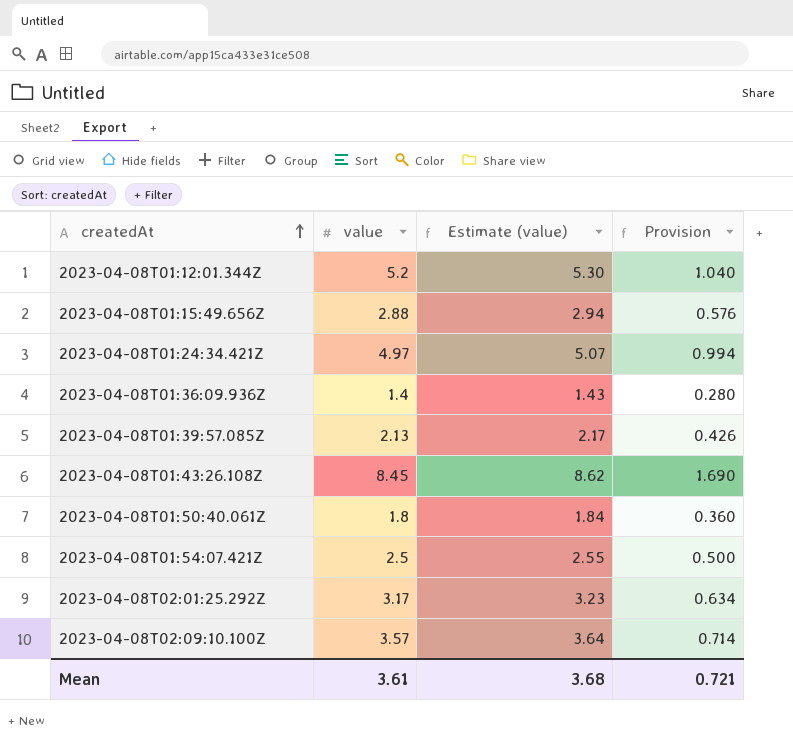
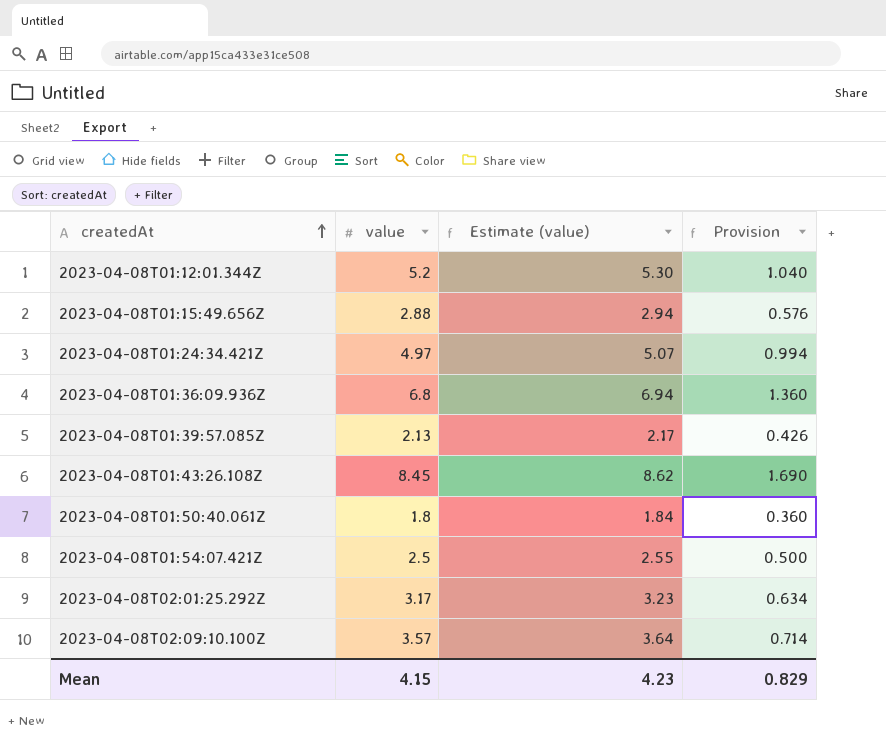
2023-04-08T01:36:09.936Z | value: 1.4 -> 6.8
2023-04-08T01:36:09.936Z | Estimate (value): 1.43 -> 6.94
2023-04-08T01:36:09.936Z | Provision: 0.280 -> 1.360
Mean | value: 3.61 -> 4.15
Mean | Estimate (value): 3.68 -> 4.23
Mean | Provision: 0.721 -> 0.829

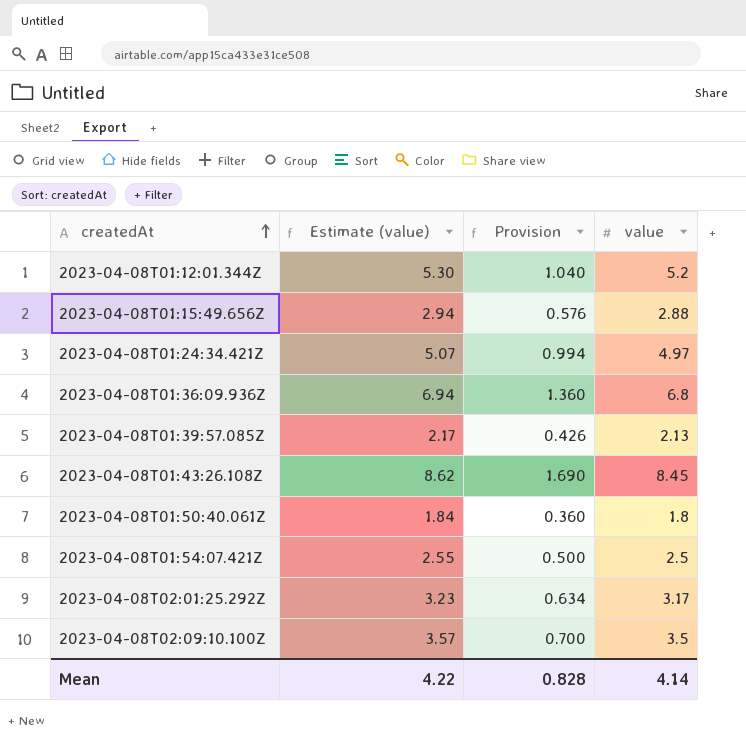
column value | position: 2 -> 4
2023-04-08T02:09:10.100Z | Estimate (value): 3.64 -> 3.57
2023-04-08T02:09:10.100Z | Provision: 0.714 -> 0.700
2023-04-08T02:09:10.100Z | value: 3.57 -> 3.5
Mean | Estimate (value): 4.23 -> 4.22
Mean | Provision: 0.829 -> 0.828
Mean | value: 4.15 -> 4.14

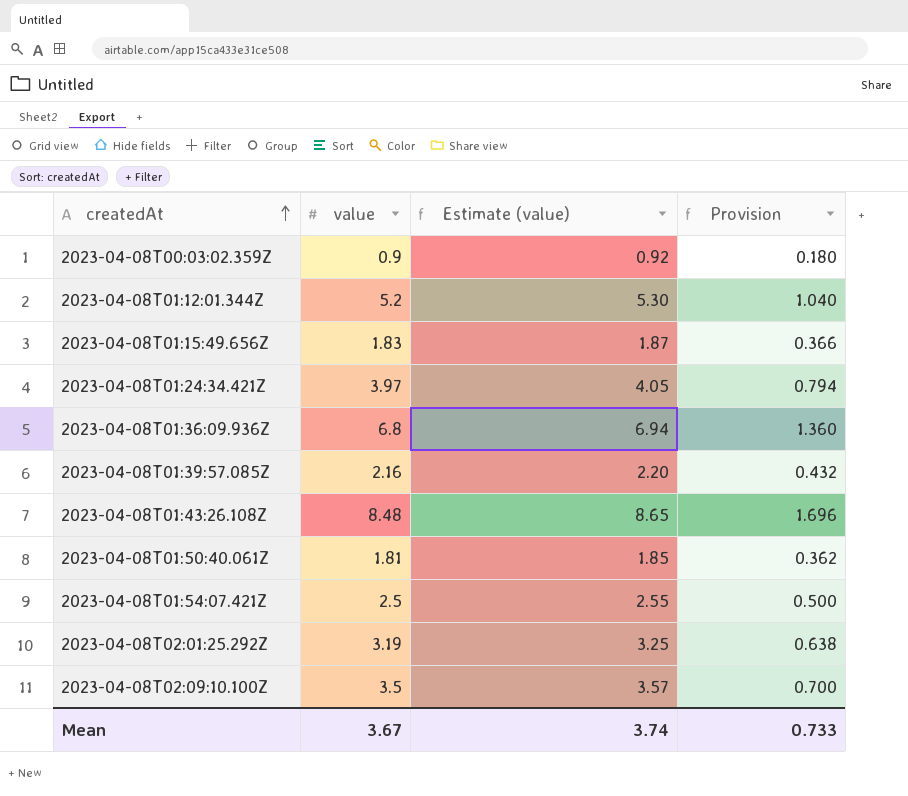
column value | position: 4 -> 2
row 2023-04-08T00:03:02.359Z: none -> 0.9 | 0.92 | 0.180
2023-04-08T01:15:49.656Z | value: 2.88 -> 1.83
2023-04-08T01:15:49.656Z | Estimate (value): 2.94 -> 1.87
2023-04-08T01:15:49.656Z | Provision: 0.576 -> 0.366
2023-04-08T01:24:34.421Z | value: 4.97 -> 3.97
2023-04-08T01:24:34.421Z | Estimate (value): 5.07 -> 4.05
2023-04-08T01:24:34.421Z | Provision: 0.994 -> 0.794
2023-04-08T01:39:57.085Z | value: 2.13 -> 2.16
2023-04-08T01:39:57.085Z | Estimate (value): 2.17 -> 2.20
2023-04-08T01:39:57.085Z | Provision: 0.426 -> 0.432
2023-04-08T01:43:26.108Z | value: 8.45 -> 8.48
2023-04-08T01:43:26.108Z | Estimate (value): 8.62 -> 8.65
2023-04-08T01:43:26.108Z | Provision: 1.690 -> 1.696
2023-04-08T01:50:40.061Z | value: 1.8 -> 1.81
2023-04-08T01:50:40.061Z | Estimate (value): 1.84 -> 1.85
2023-04-08T01:50:40.061Z | Provision: 0.360 -> 0.362
2023-04-08T02:01:25.292Z | value: 3.17 -> 3.19
2023-04-08T02:01:25.292Z | Estimate (value): 3.23 -> 3.25
2023-04-08T02:01:25.292Z | Provision: 0.634 -> 0.638
Mean | value: 4.14 -> 3.67
Mean | Estimate (value): 4.22 -> 3.74
Mean | Provision: 0.828 -> 0.733

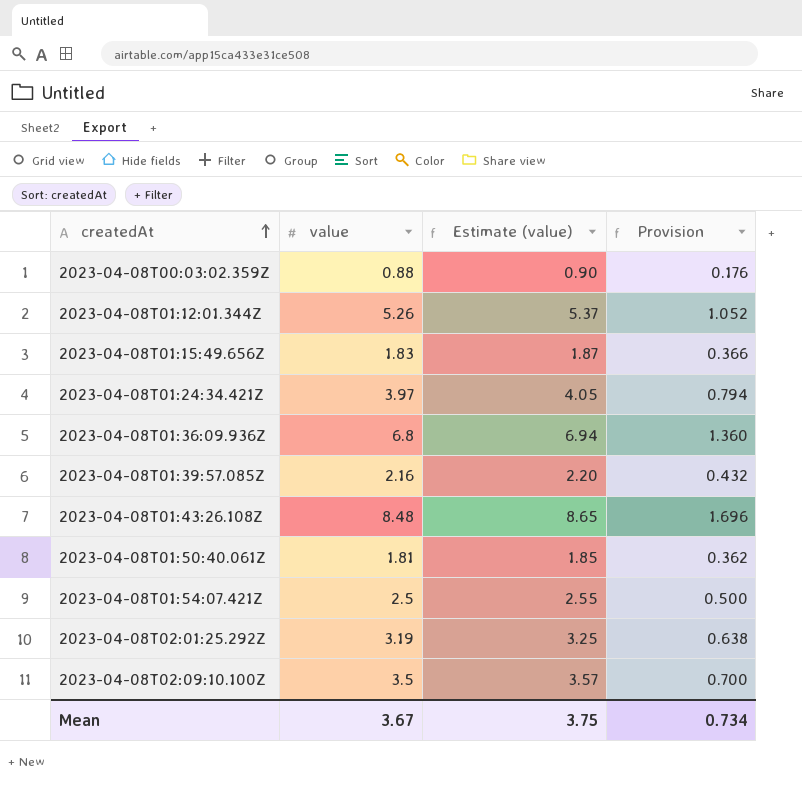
2023-04-08T00:03:02.359Z | value: 0.9 -> 0.88
2023-04-08T00:03:02.359Z | Estimate (value): 0.92 -> 0.90
2023-04-08T00:03:02.359Z | Provision: 0.180 -> 0.176
2023-04-08T01:12:01.344Z | value: 5.2 -> 5.26
2023-04-08T01:12:01.344Z | Estimate (value): 5.30 -> 5.37
2023-04-08T01:12:01.344Z | Provision: 1.040 -> 1.052
Mean | Estimate (value): 3.74 -> 3.75
Mean | Provision: 0.733 -> 0.734

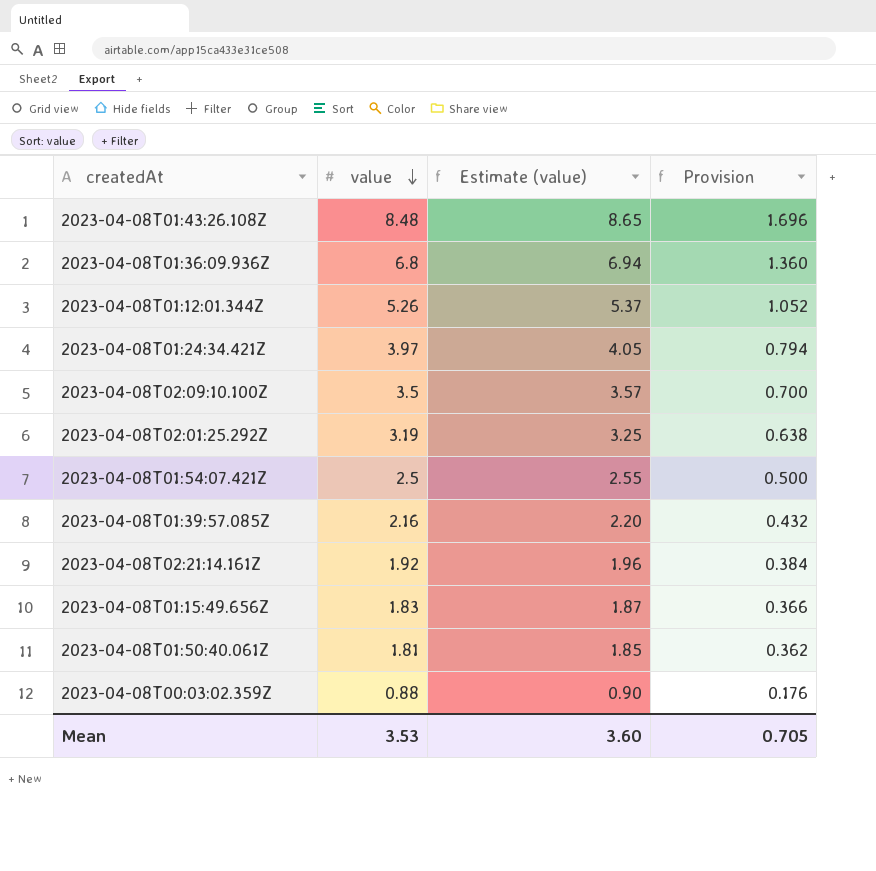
row order: createdAt ascending -> value descending
row 2023-04-08T02:21:14.161Z: none -> 1.92 | 1.96 | 0.384
Mean | value: 3.67 -> 3.53
Mean | Estimate (value): 3.75 -> 3.60
Mean | Provision: 0.734 -> 0.705

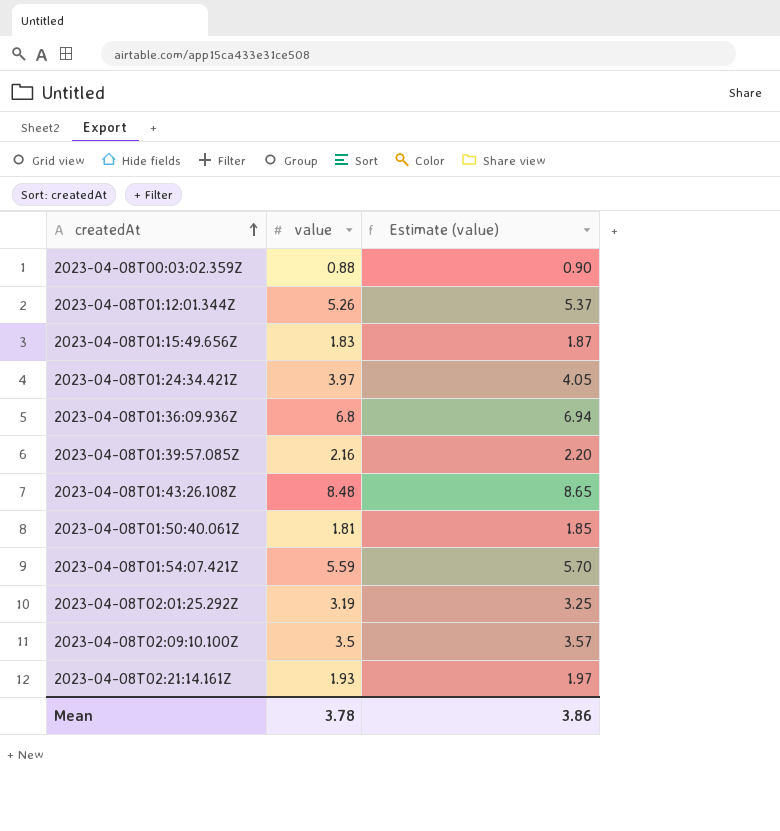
row order: value descending -> createdAt ascending
column Provision | formula: [value] * 0.2 -> none
2023-04-08T01:54:07.421Z | value: 2.5 -> 5.59
2023-04-08T01:54:07.421Z | Estimate (value): 2.55 -> 5.70
2023-04-08T02:21:14.161Z | value: 1.92 -> 1.93
2023-04-08T02:21:14.161Z | Estimate (value): 1.96 -> 1.97
Mean | value: 3.53 -> 3.78
Mean | Estimate (value): 3.60 -> 3.86

